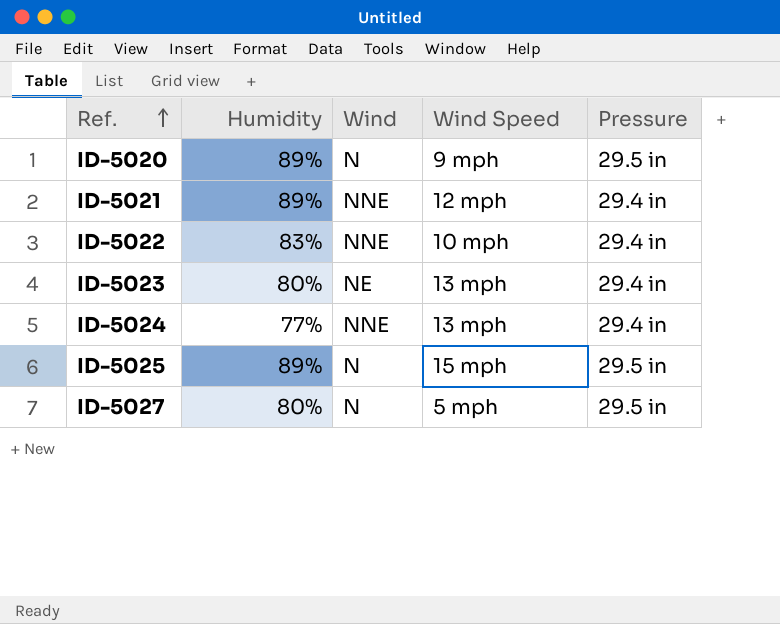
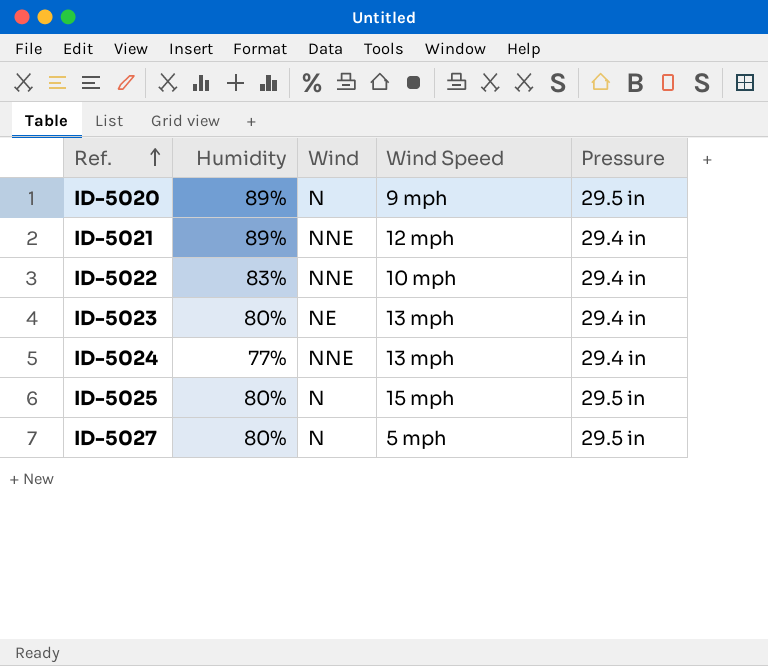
ID-5025 | Humidity: 89% -> 80%

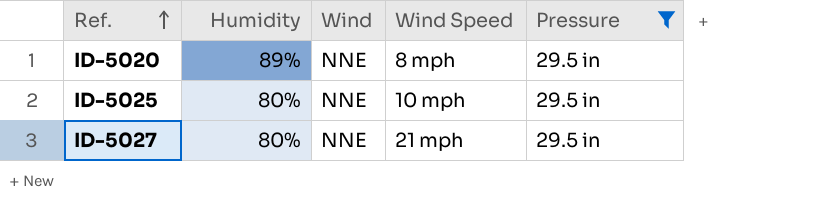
filter: none -> Pressure = 29.5 in
ID-5020 | Wind: N -> NNE
ID-5020 | Wind Speed: 9 mph -> 8 mph
ID-5025 | Wind: N -> NNE
ID-5025 | Wind Speed: 15 mph -> 10 mph
ID-5027 | Wind: N -> NNE
ID-5027 | Wind Speed: 5 mph -> 21 mph

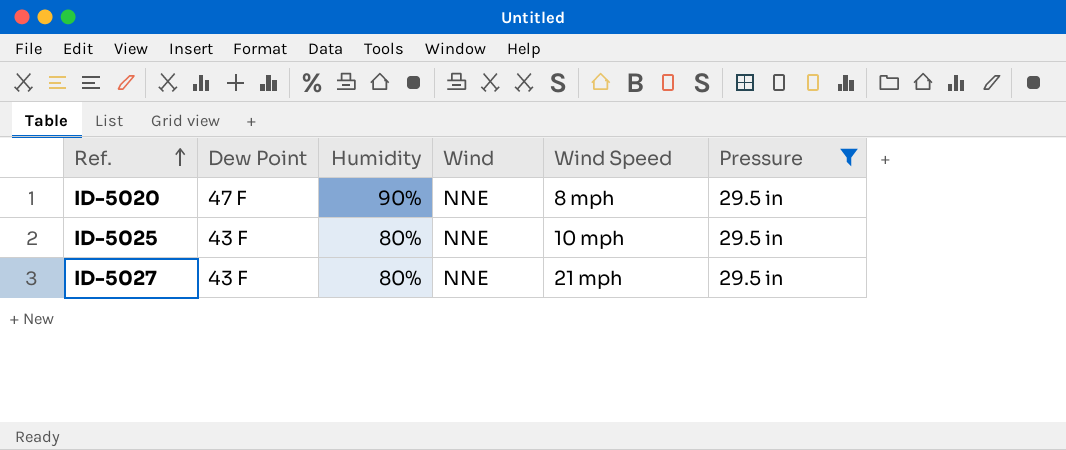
column Dew Point | position: none -> 2
ID-5020 | Humidity: 89% -> 90%

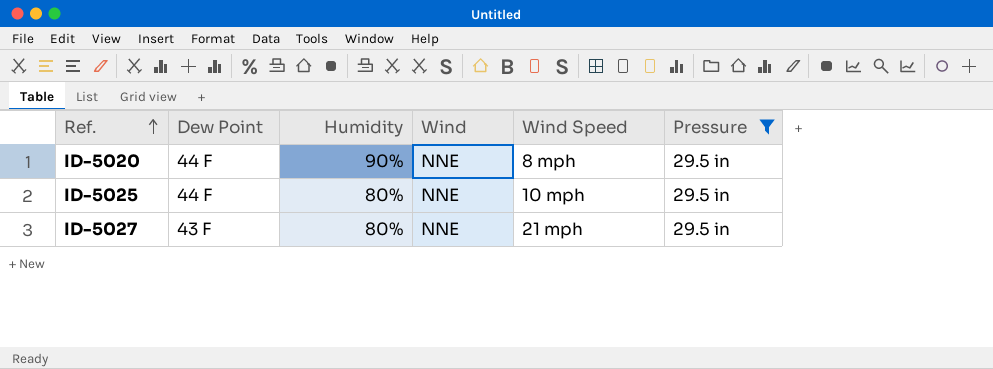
ID-5020 | Dew Point: 47 F -> 44 F
ID-5025 | Dew Point: 43 F -> 44 F

